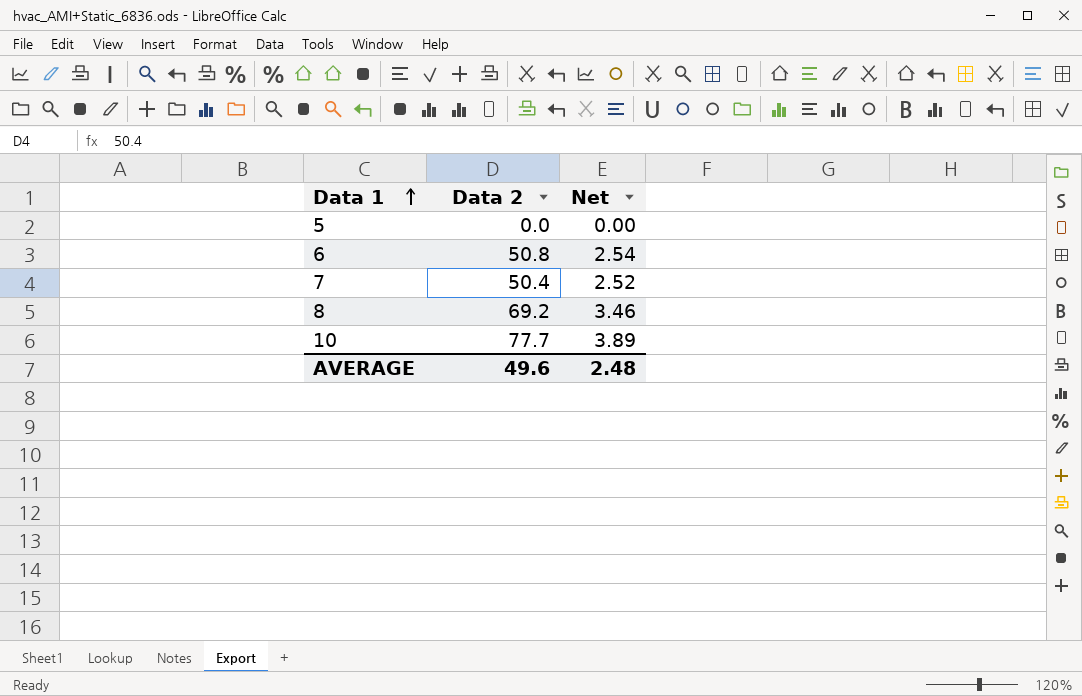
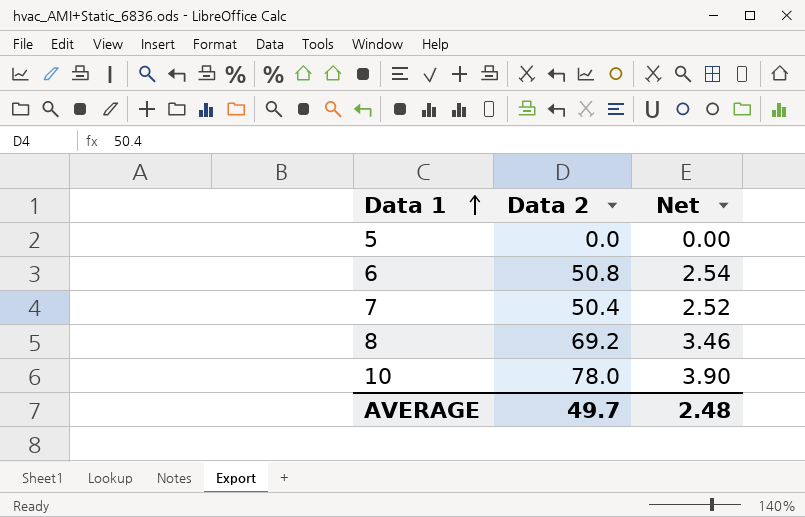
10 | Data 2: 77.7 -> 78.0
10 | Net: 3.89 -> 3.90
AVERAGE | Data 2: 49.6 -> 49.7

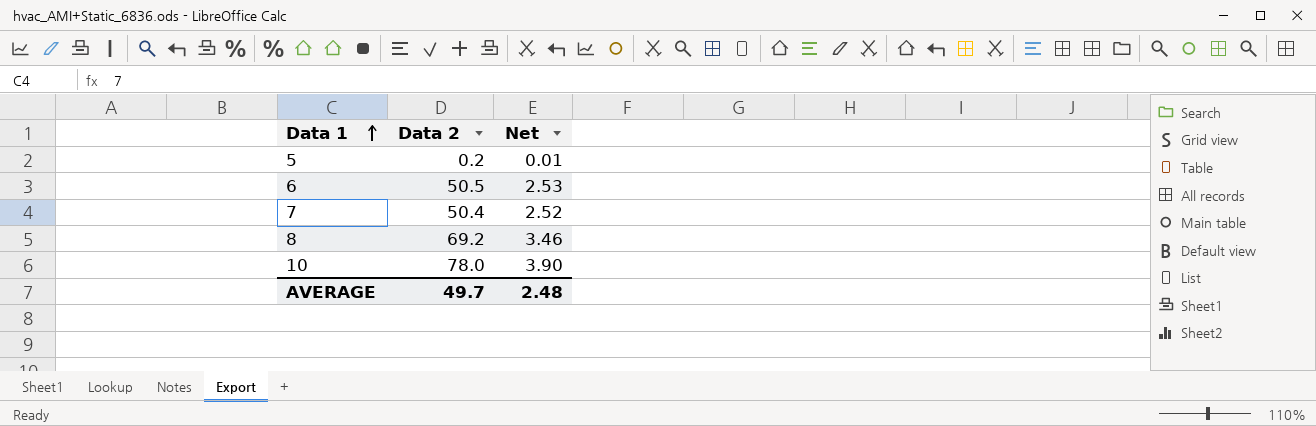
5 | Data 2: 0.0 -> 0.2
5 | Net: 0.00 -> 0.01
6 | Data 2: 50.8 -> 50.5
6 | Net: 2.54 -> 2.53

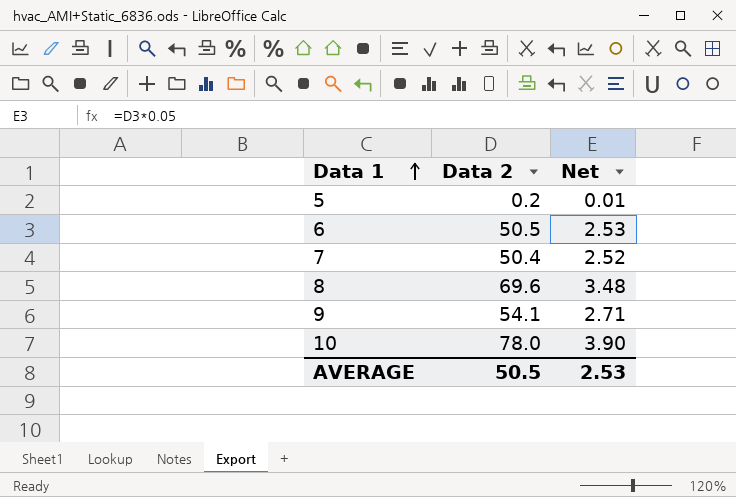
8 | Data 2: 69.2 -> 69.6
8 | Net: 3.46 -> 3.48
row 9: none -> 54.1 | 2.71
AVERAGE | Data 2: 49.7 -> 50.5
AVERAGE | Net: 2.48 -> 2.53

